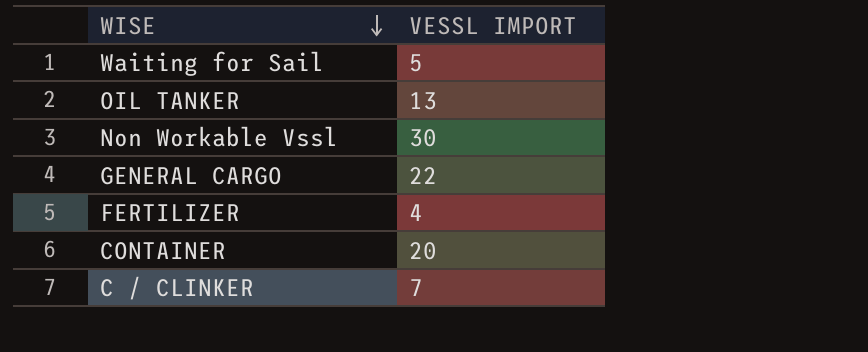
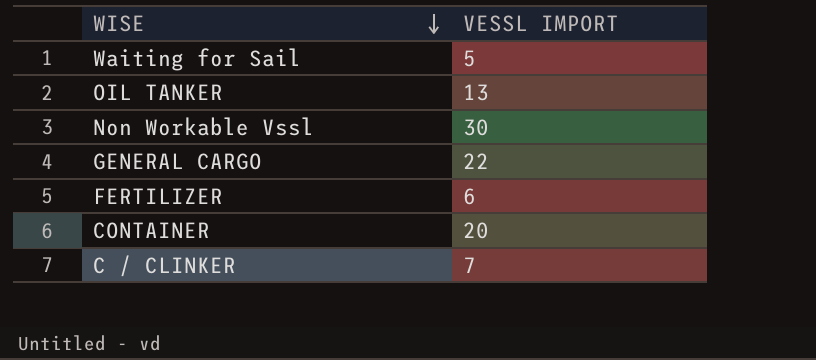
FERTILIZER | VESSL IMPORT: 4 -> 6

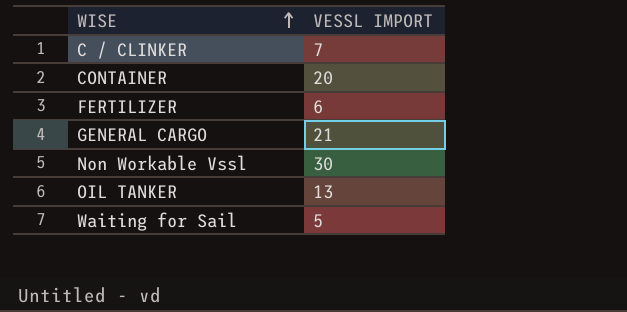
row order: WISE descending -> WISE ascending
GENERAL CARGO | VESSL IMPORT: 22 -> 21

